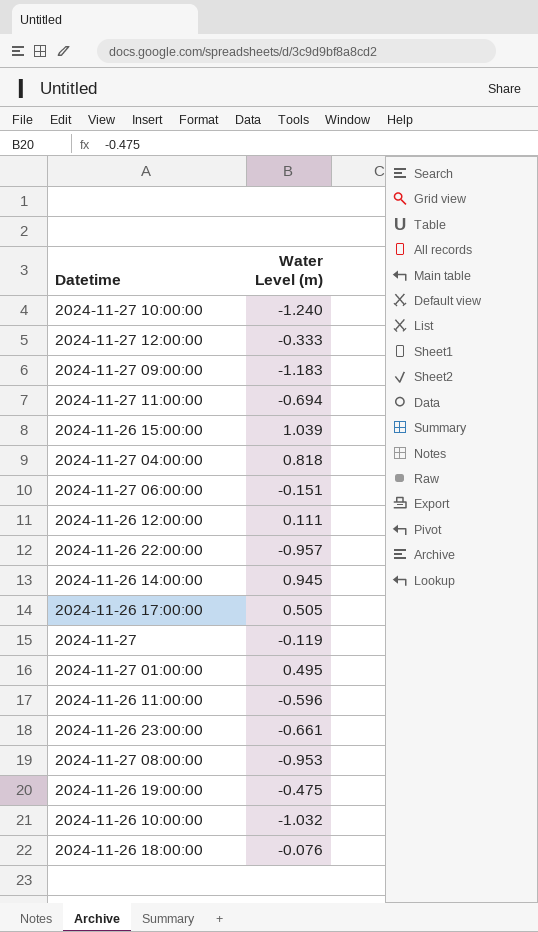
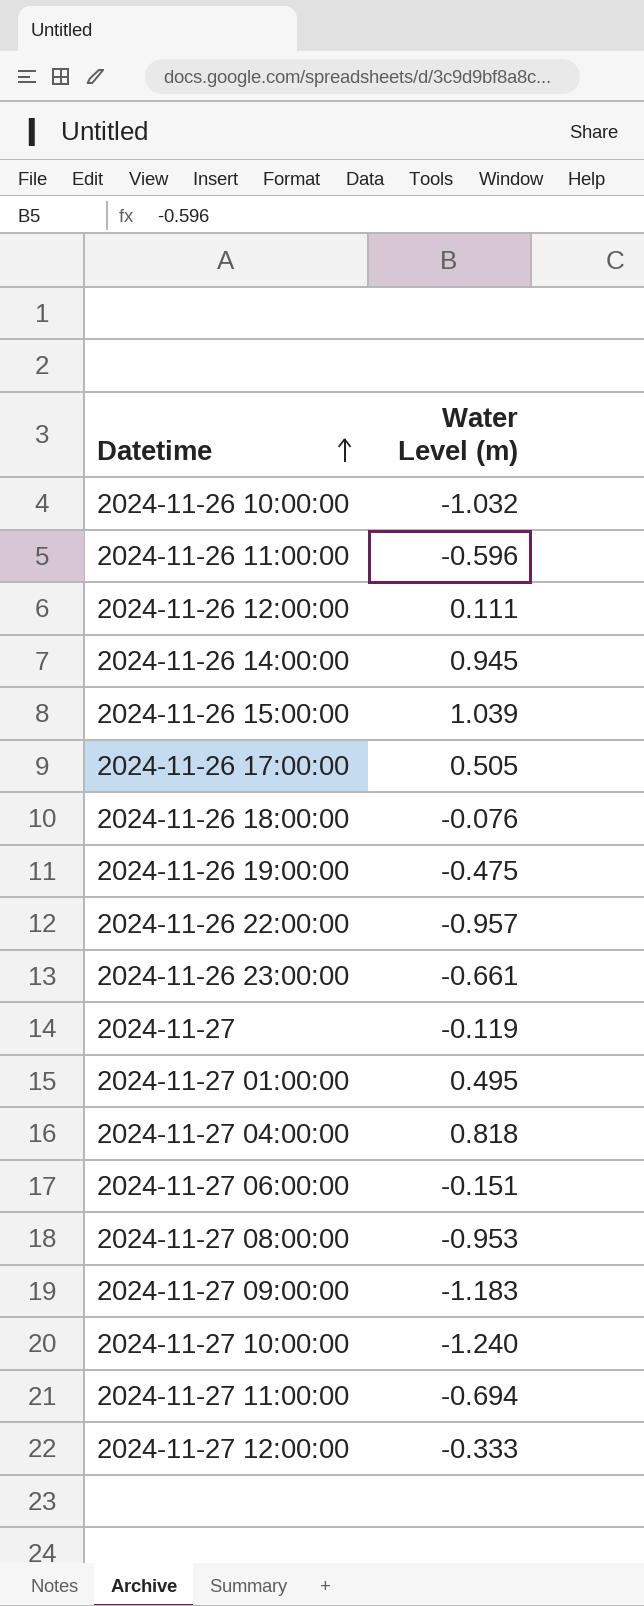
row order: none -> Datetime ascending

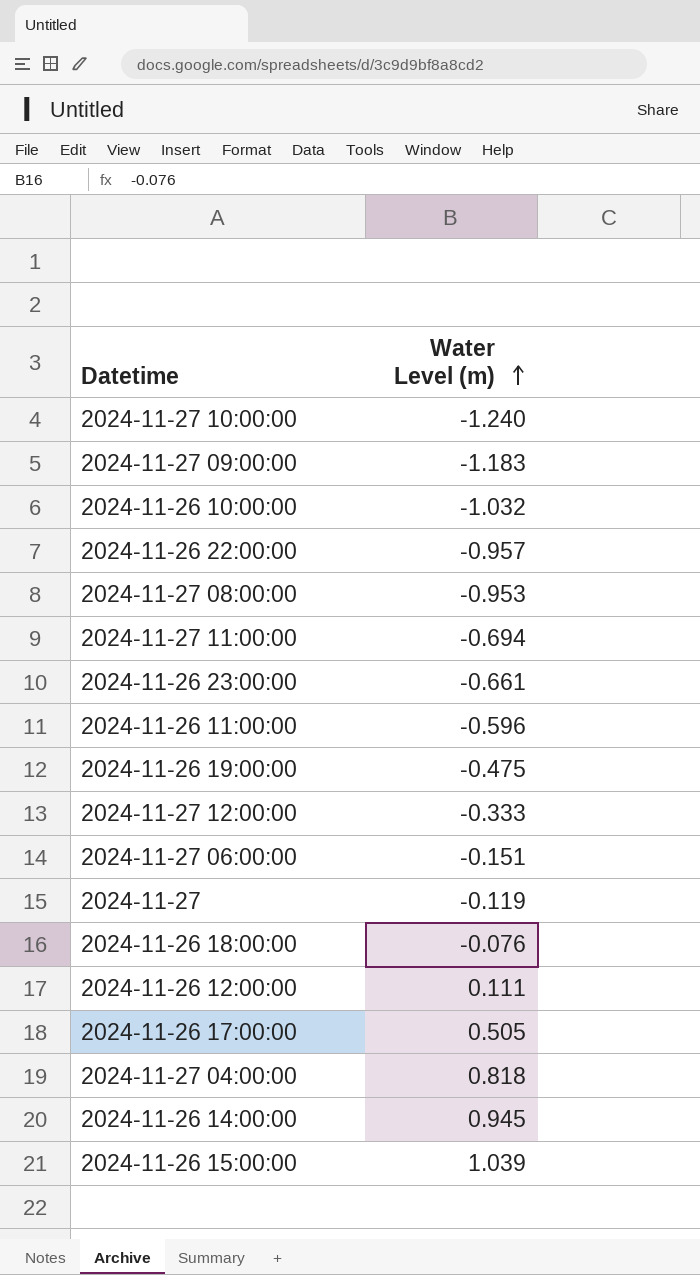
row order: Datetime ascending -> Water Level (m) ascending
row 2024-11-27 01:00:00: 0.495 -> none

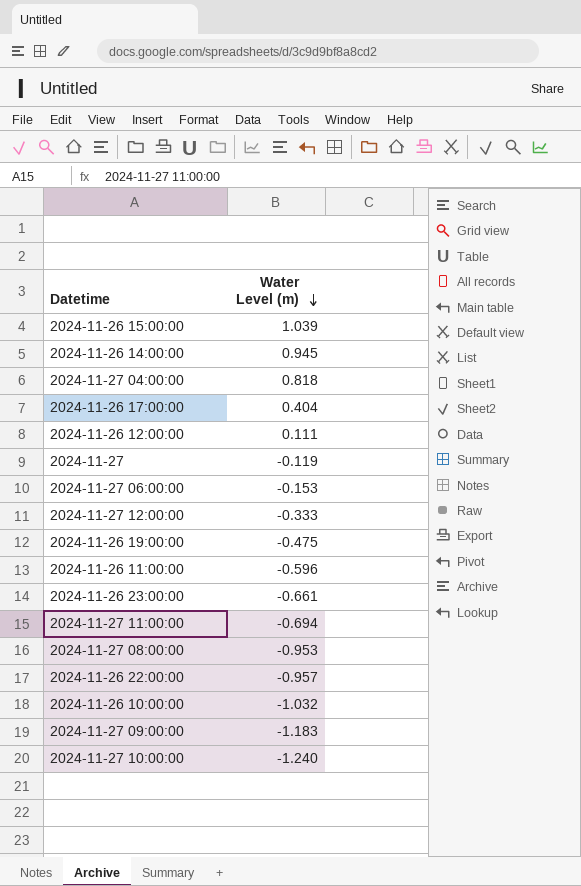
row order: Water Level (m) ascending -> Water Level (m) descending
row 2024-11-26 18:00:00: -0.076 -> none
2024-11-26 17:00:00 | Water Level (m): 0.505 -> 0.404
2024-11-27 06:00:00 | Water Level (m): -0.151 -> -0.153

